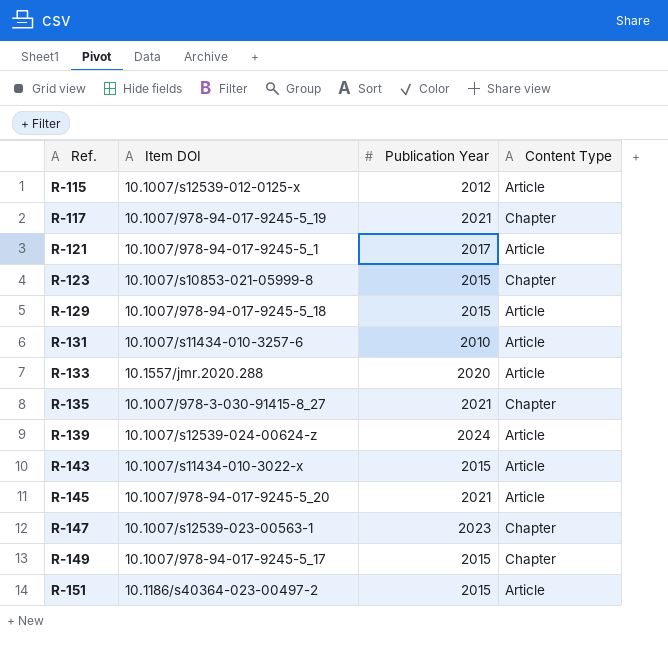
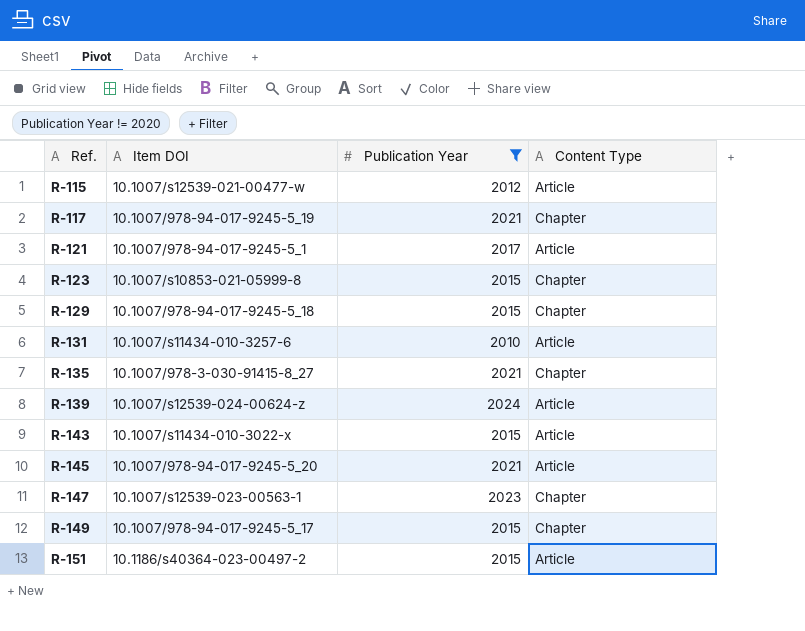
filter: none -> Publication Year != 2020
R-115 | Item DOI: 10.1007/s12539-012-0125-x -> 10.1007/s12539-021-00477-w
R-129 | Content Type: Article -> Chapter

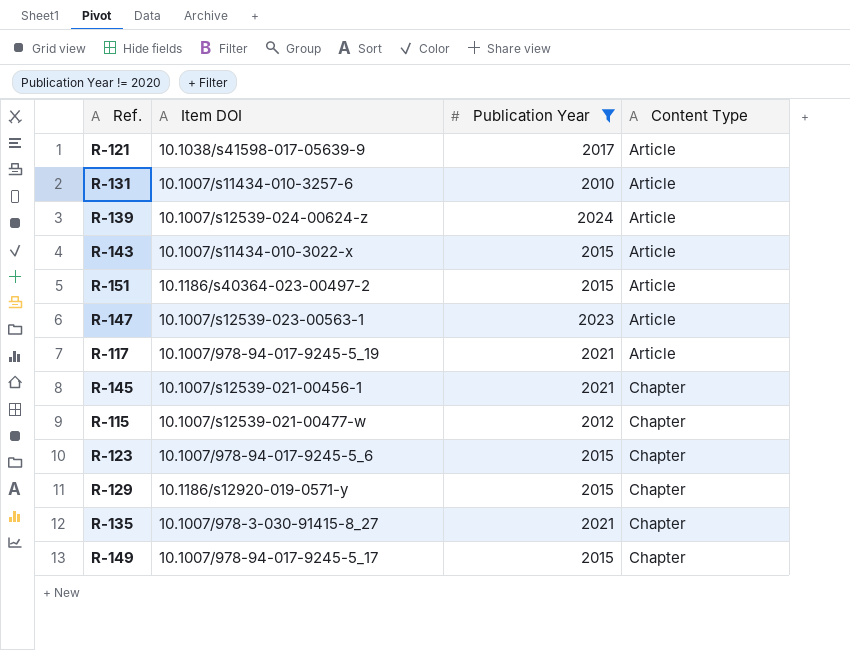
row order: Ref. ascending -> Content Type ascending
R-121 | Item DOI: 10.1007/978-94-017-9245-5_1 -> 10.1038/s41598-017-05639-9
R-147 | Content Type: Chapter -> Article
R-117 | Content Type: Chapter -> Article
R-145 | Item DOI: 10.1007/978-94-017-9245-5_20 -> 10.1007/s12539-021-00456-1
R-145 | Content Type: Article -> Chapter
R-115 | Content Type: Article -> Chapter
R-123 | Item DOI: 10.1007/s10853-021-05999-8 -> 10.1007/978-94-017-9245-5_6
R-129 | Item DOI: 10.1007/978-94-017-9245-5_18 -> 10.1186/s12920-019-0571-y

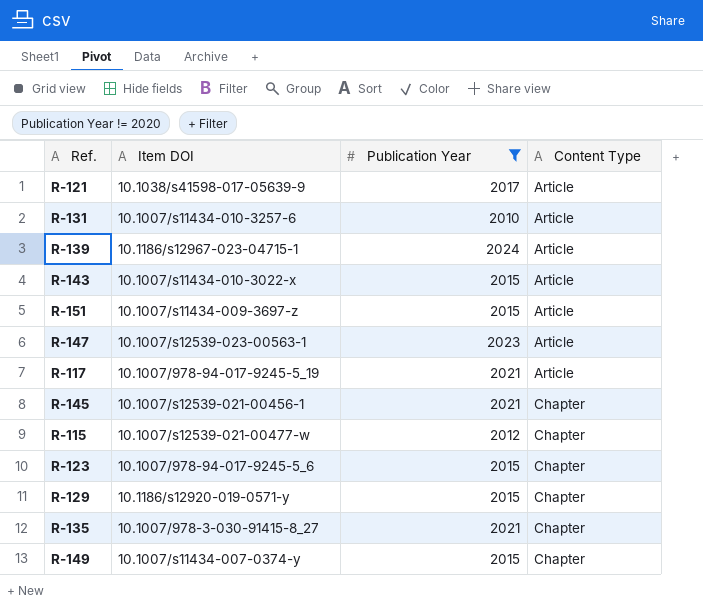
R-139 | Item DOI: 10.1007/s12539-024-00624-z -> 10.1186/s12967-023-04715-1
R-151 | Item DOI: 10.1186/s40364-023-00497-2 -> 10.1007/s11434-009-3697-z
R-149 | Item DOI: 10.1007/978-94-017-9245-5_17 -> 10.1007/s11434-007-0374-y

